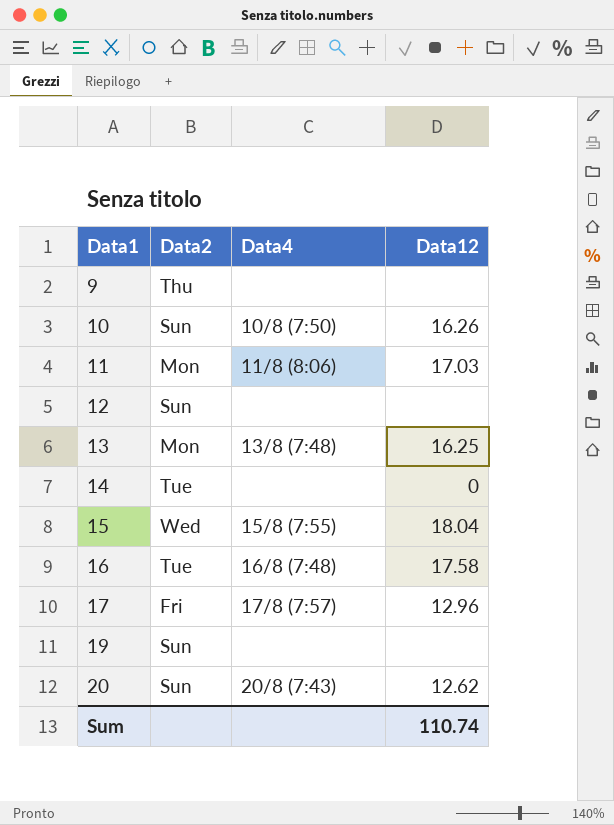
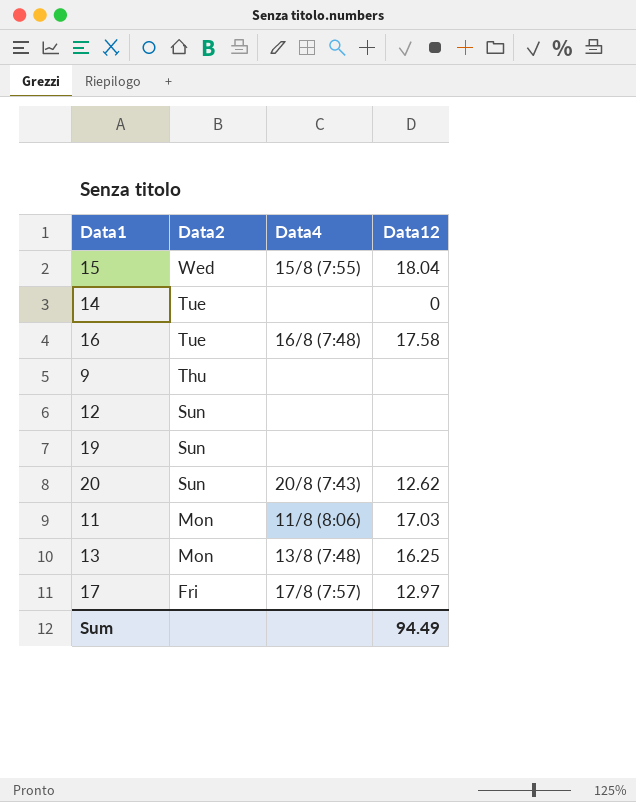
row order: Data1 ascending -> Data2 descending
row 10: Sun | 10/8 (7:50) | 16.26 -> none
17 | Data12: 12.96 -> 12.97
Sum | Data12: 110.74 -> 94.49

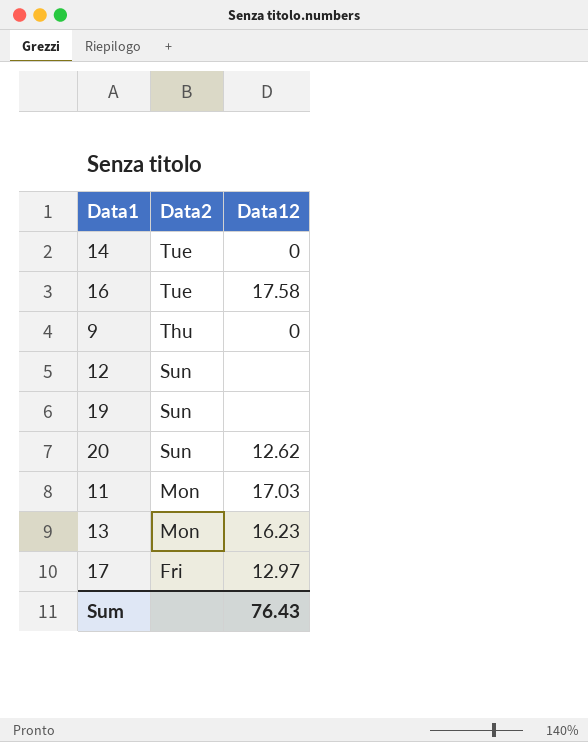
column Data4 | position: 3 -> none
row 15: Wed | 15/8 (7:55) | 18.04 -> none
9 | Data12: none -> 0
13 | Data12: 16.25 -> 16.23
Sum | Data12: 94.49 -> 76.43

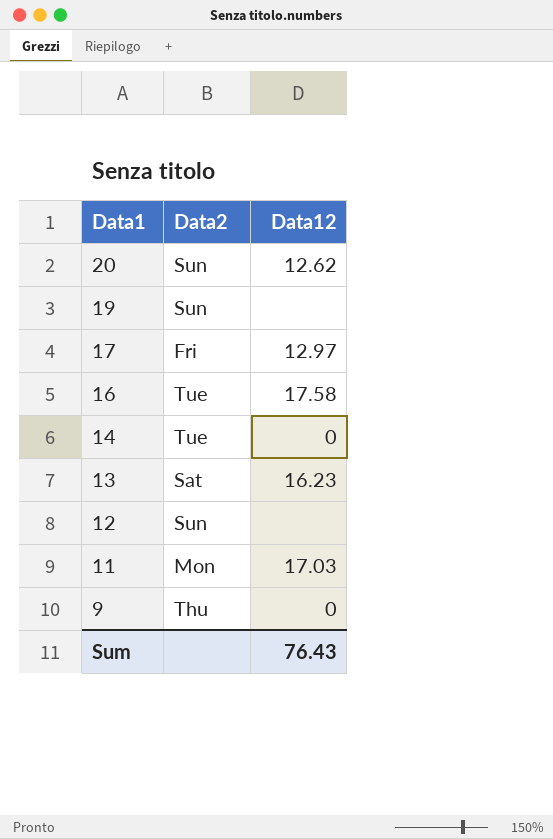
row order: Data2 descending -> Data1 descending
13 | Data2: Mon -> Sat

